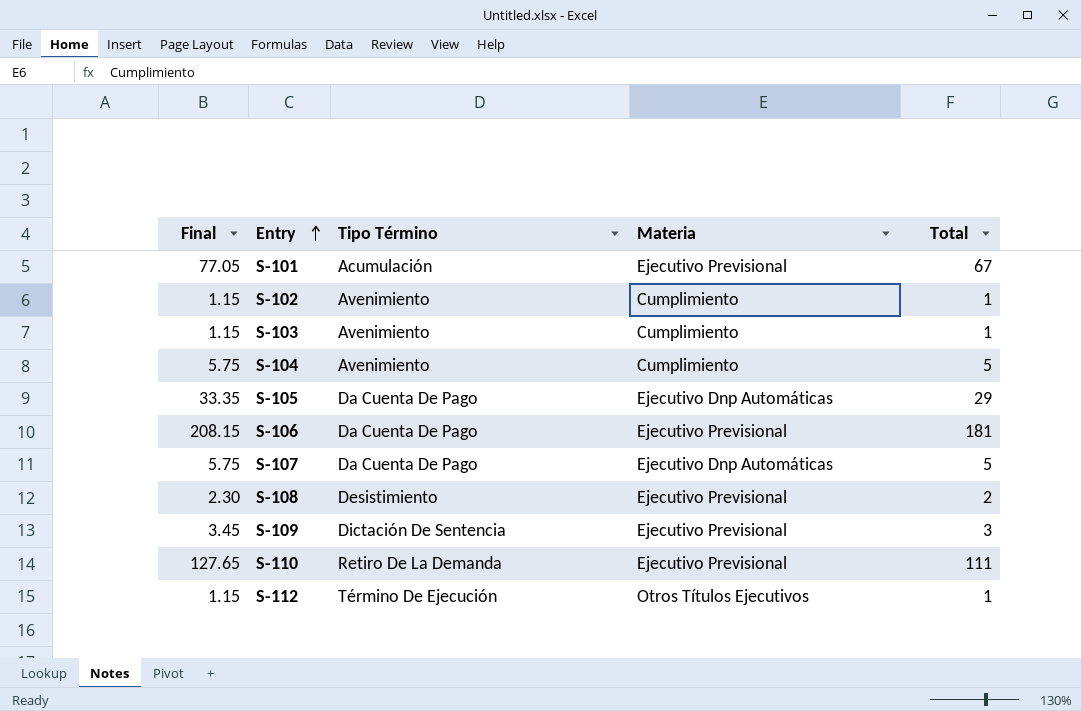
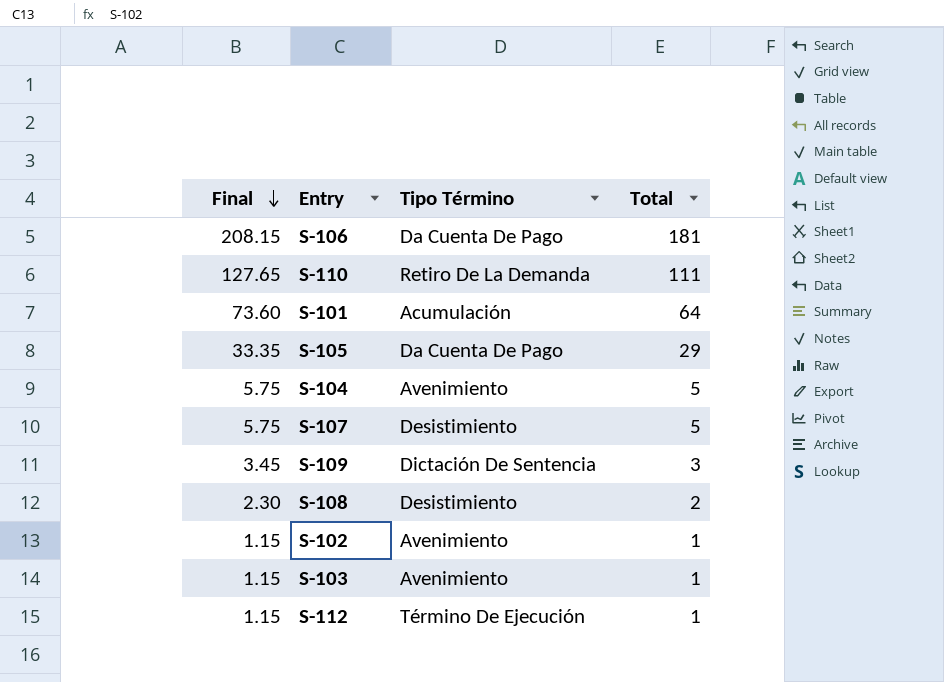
row order: Entry ascending -> Final descending
column Materia | position: 4 -> none
S-101 | Final: 77.05 -> 73.60
S-101 | Total: 67 -> 64
S-107 | Tipo Término: Da Cuenta De Pago -> Desistimiento

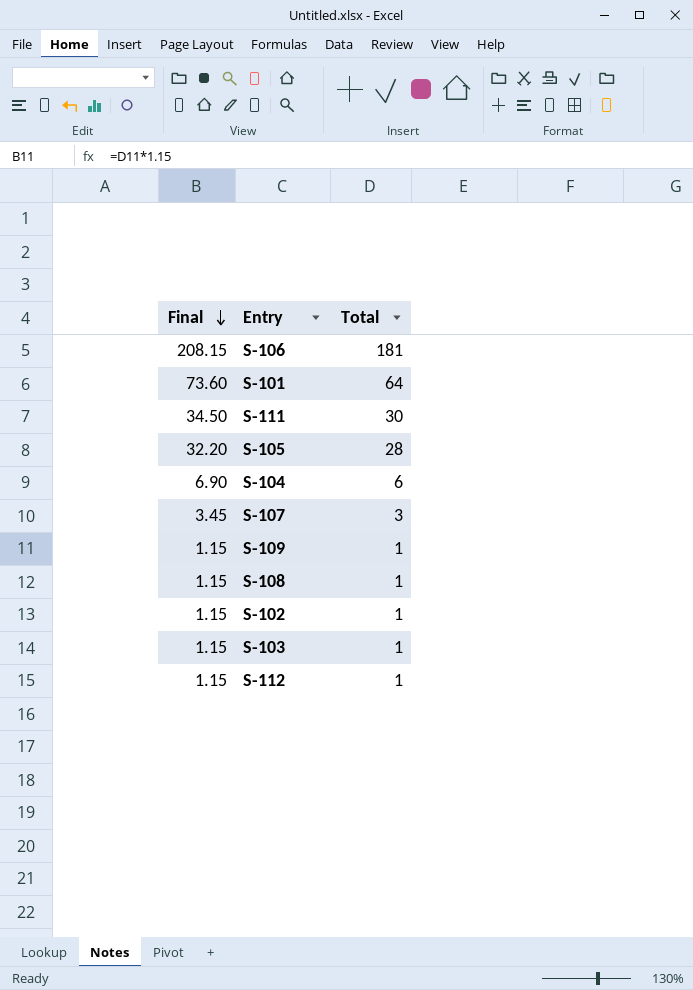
column Tipo Término | position: 3 -> none
row S-110: 127.65 | Retiro De La Demanda | 111 -> none
row S-111: none -> 34.50 | 30
S-105 | Final: 33.35 -> 32.20
S-105 | Total: 29 -> 28
S-104 | Final: 5.75 -> 6.90
S-104 | Total: 5 -> 6
S-107 | Final: 5.75 -> 3.45
S-107 | Total: 5 -> 3
S-109 | Final: 3.45 -> 1.15
S-109 | Total: 3 -> 1
S-108 | Final: 2.30 -> 1.15
S-108 | Total: 2 -> 1

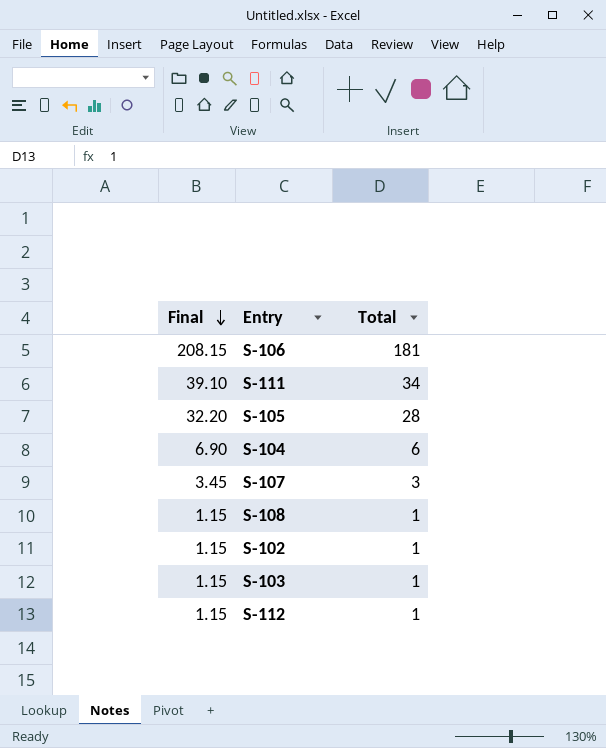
row S-101: 73.60 | 64 -> none
row S-109: 1.15 | 1 -> none
S-111 | Final: 34.50 -> 39.10
S-111 | Total: 30 -> 34

